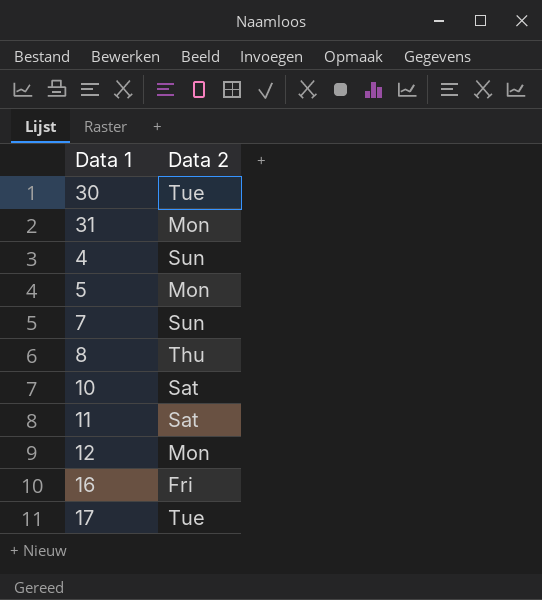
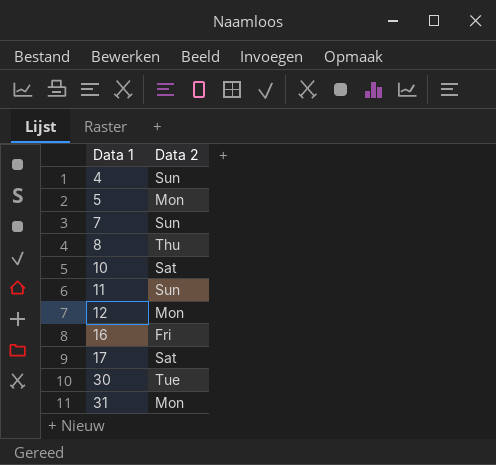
row order: none -> Data 1 ascending
11 | Data 2: Sat -> Sun
17 | Data 2: Tue -> Sat

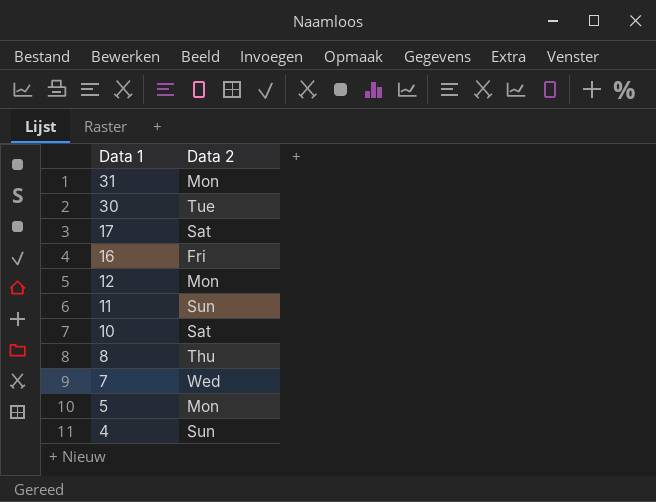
row order: Data 1 ascending -> Data 1 descending
7 | Data 2: Sun -> Wed

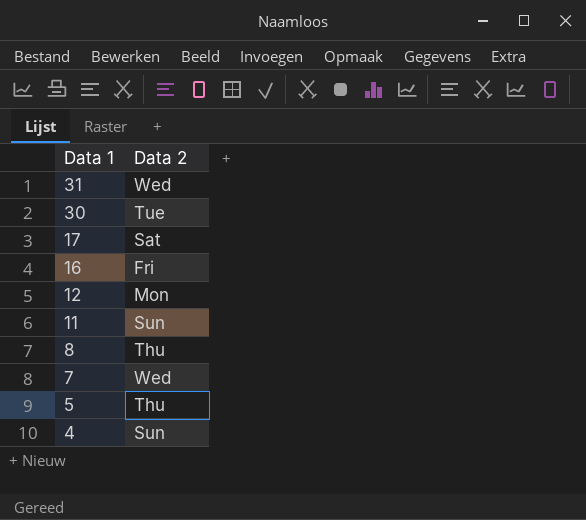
row 10: Sat -> none
31 | Data 2: Mon -> Wed
5 | Data 2: Mon -> Thu

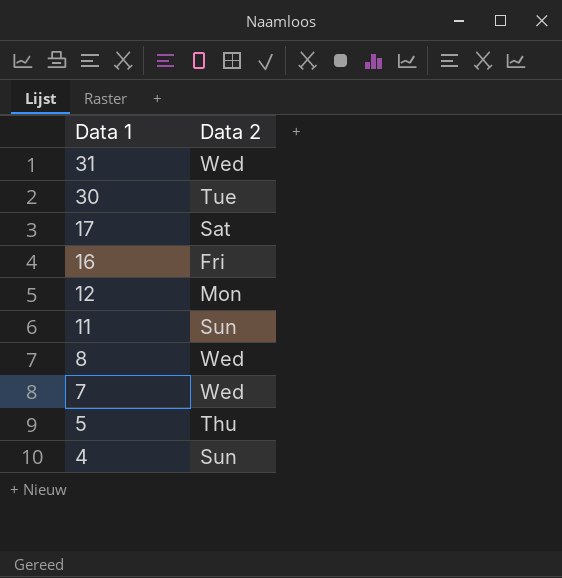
8 | Data 2: Thu -> Wed

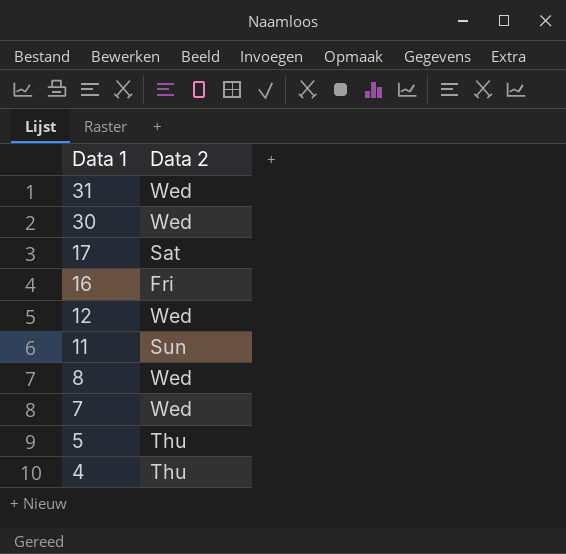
30 | Data 2: Tue -> Wed
12 | Data 2: Mon -> Wed
4 | Data 2: Sun -> Thu

